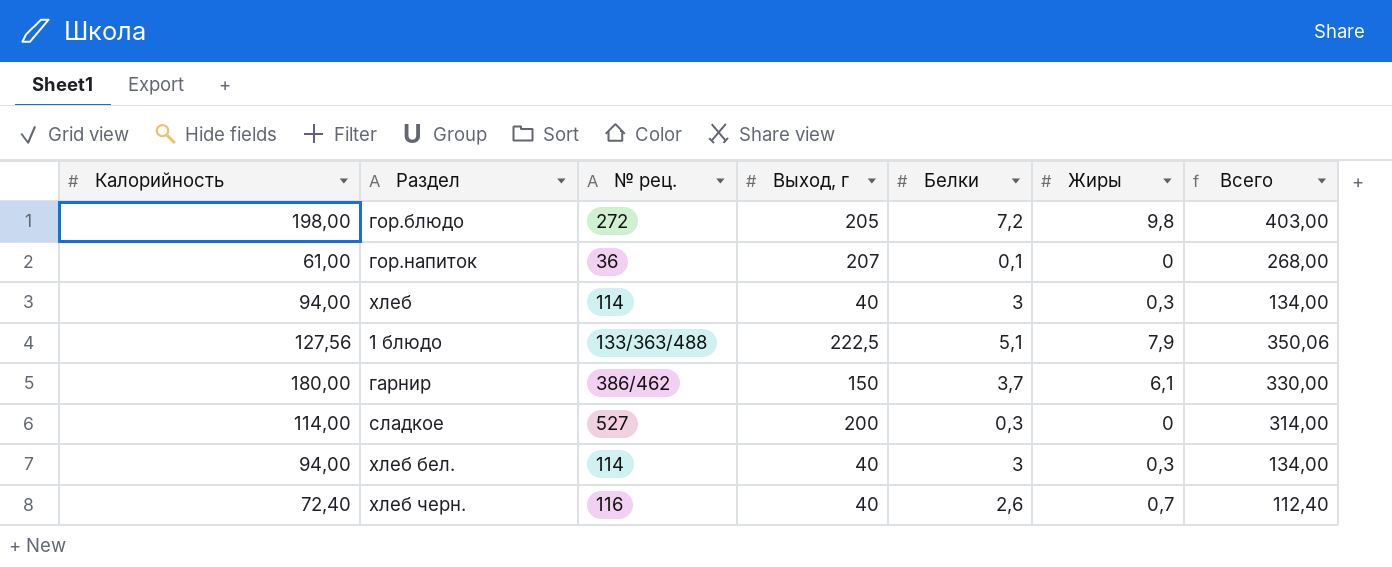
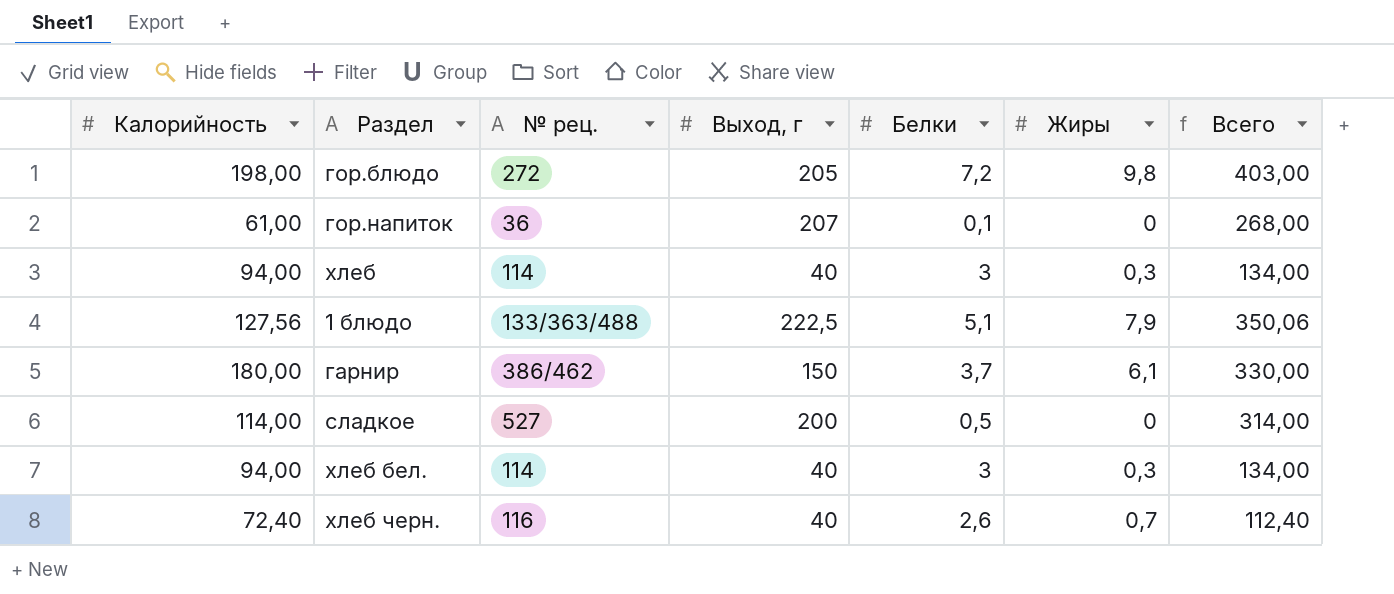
сладкое | Белки: 0,3 -> 0,5

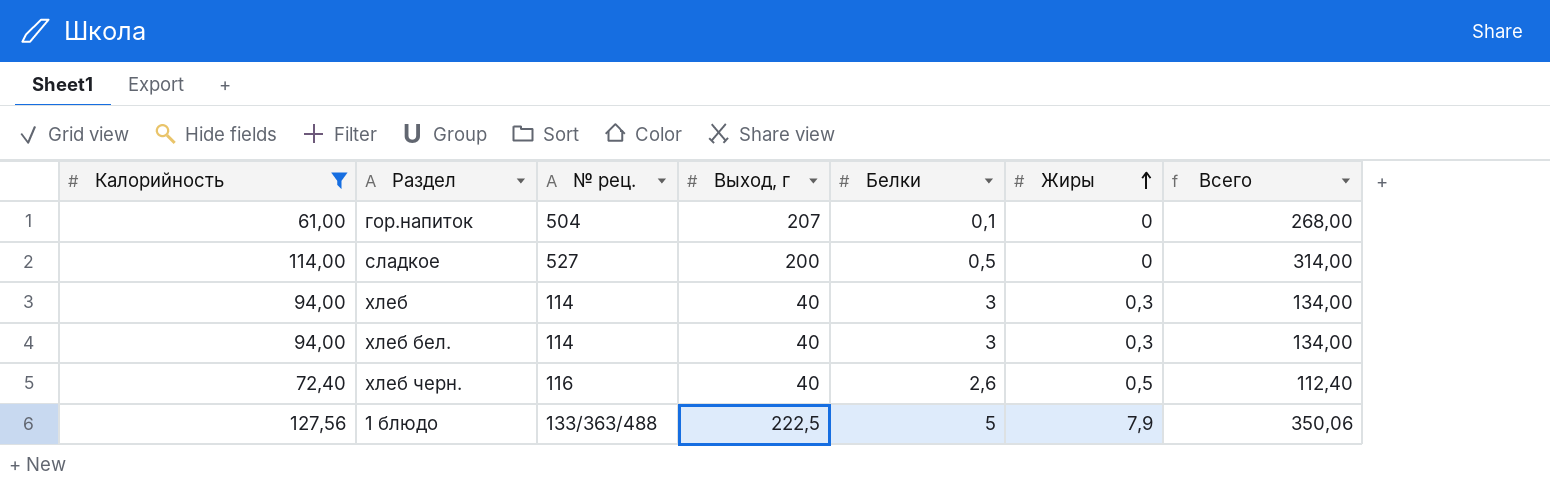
filter: none -> Калорийность <= 127,56
row order: none -> Жиры ascending
гор.напиток | № рец.: 36 -> 504
хлеб черн. | Жиры: 0,7 -> 0,5
1 блюдо | Белки: 5,1 -> 5

